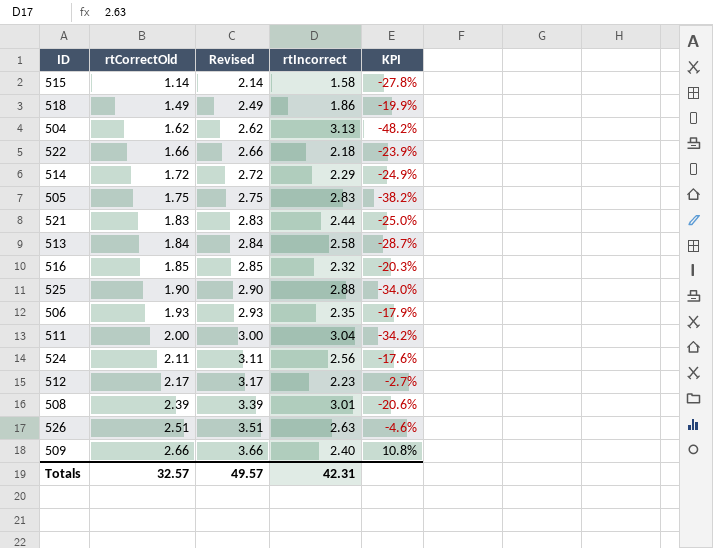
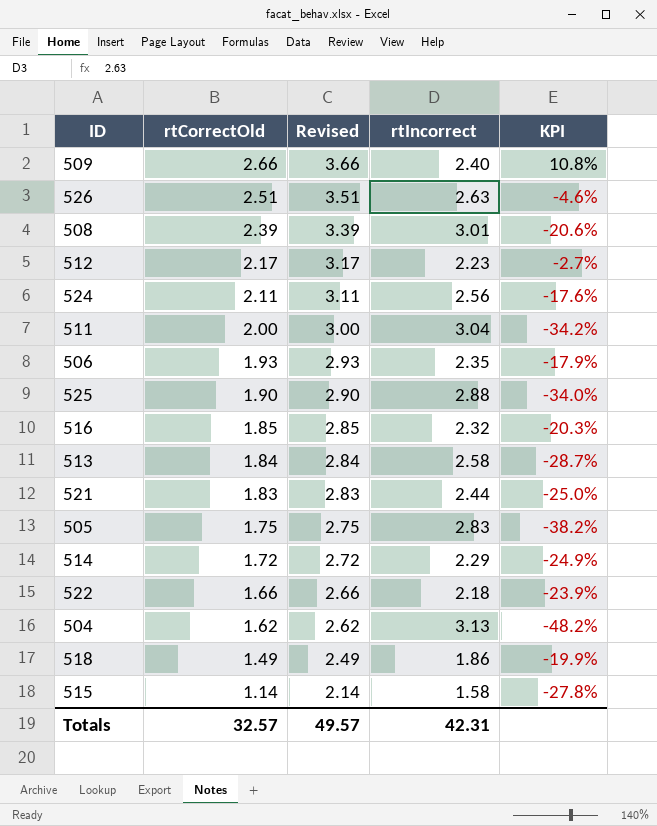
row order: rtCorrectOld ascending -> rtCorrectOld descending

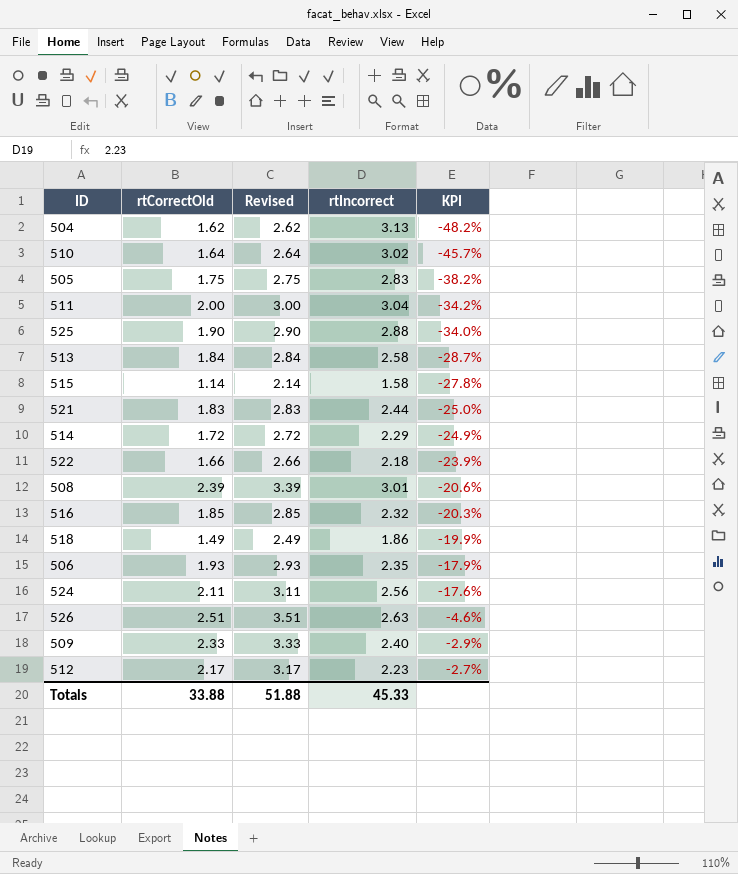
row order: rtCorrectOld descending -> KPI ascending
row 510: none -> 1.64 | 2.64 | 3.02 | -45.7%
509 | rtCorrectOld: 2.66 -> 2.33
509 | Revised: 3.66 -> 3.33
509 | KPI: 10.8% -> -2.9%
Totals | rtCorrectOld: 32.57 -> 33.88
Totals | Revised: 49.57 -> 51.88
Totals | rtIncorrect: 42.31 -> 45.33

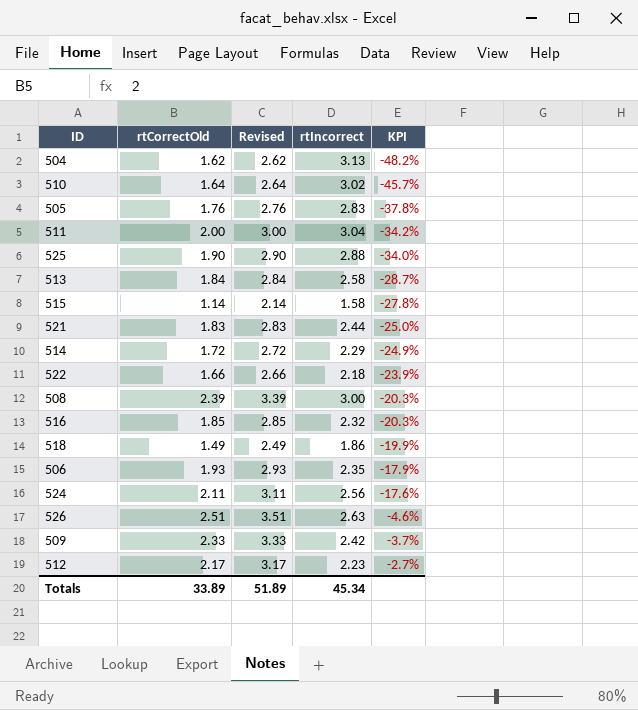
505 | rtCorrectOld: 1.75 -> 1.76
505 | Revised: 2.75 -> 2.76
505 | KPI: -38.2% -> -37.8%
508 | rtIncorrect: 3.01 -> 3.00
508 | KPI: -20.6% -> -20.3%
509 | rtIncorrect: 2.40 -> 2.42
509 | KPI: -2.9% -> -3.7%
Totals | rtCorrectOld: 33.88 -> 33.89
Totals | Revised: 51.88 -> 51.89
Totals | rtIncorrect: 45.33 -> 45.34

